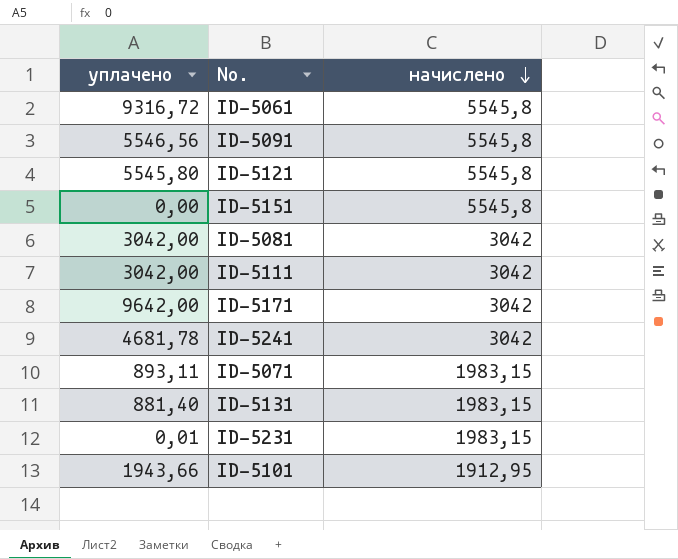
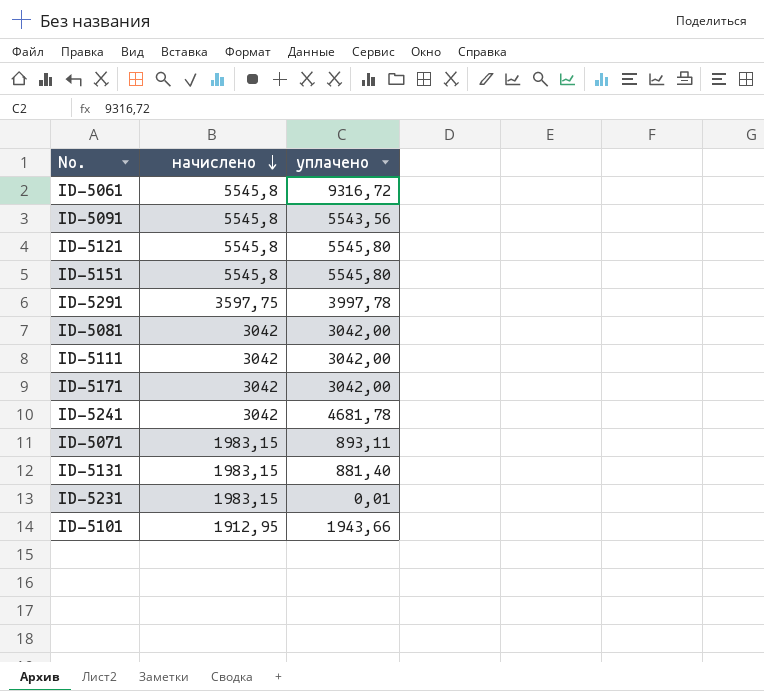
column уплачено | position: 1 -> 3
ID-5091 | уплачено: 5546,56 -> 5543,56
ID-5151 | уплачено: 0,00 -> 5545,80
row ID-5291: none -> 3597,75 | 3997,78
ID-5171 | уплачено: 9642,00 -> 3042,00

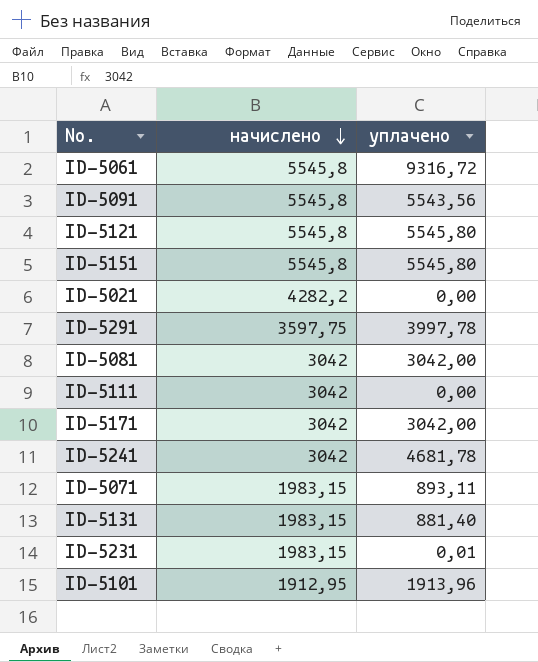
row ID-5021: none -> 4282,2 | 0,00
ID-5111 | уплачено: 3042,00 -> 0,00
ID-5101 | уплачено: 1943,66 -> 1913,96

